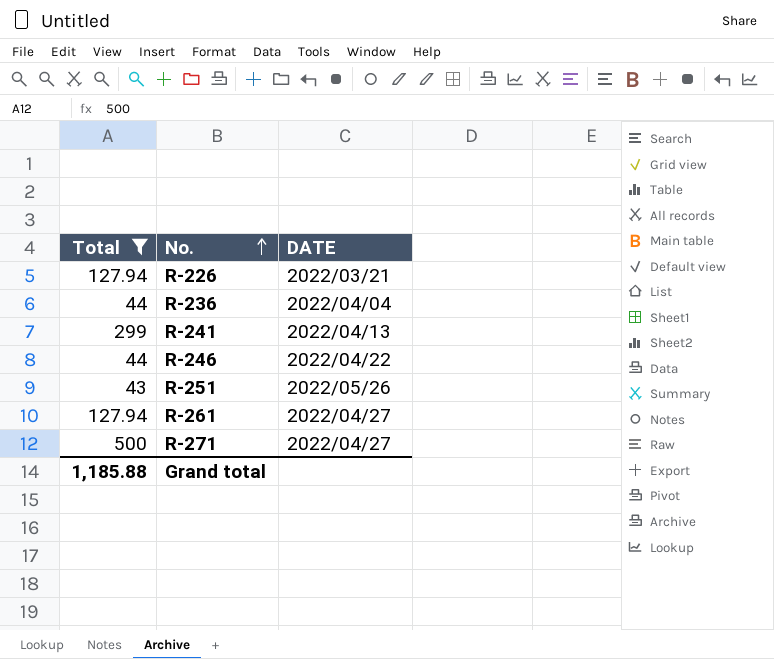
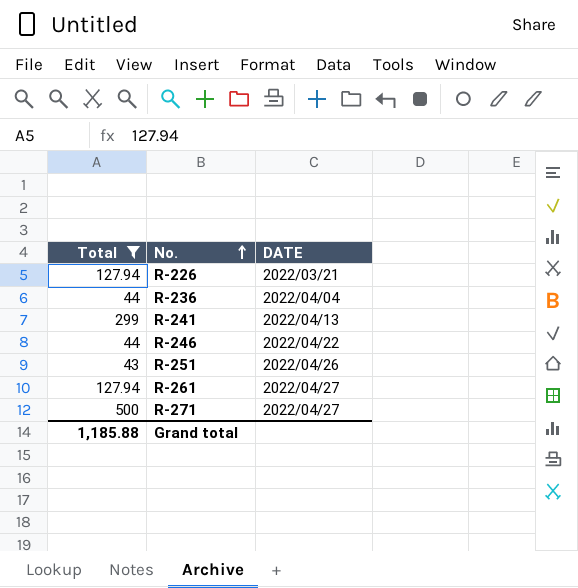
R-251 | DATE: 2022/05/26 -> 2022/04/26

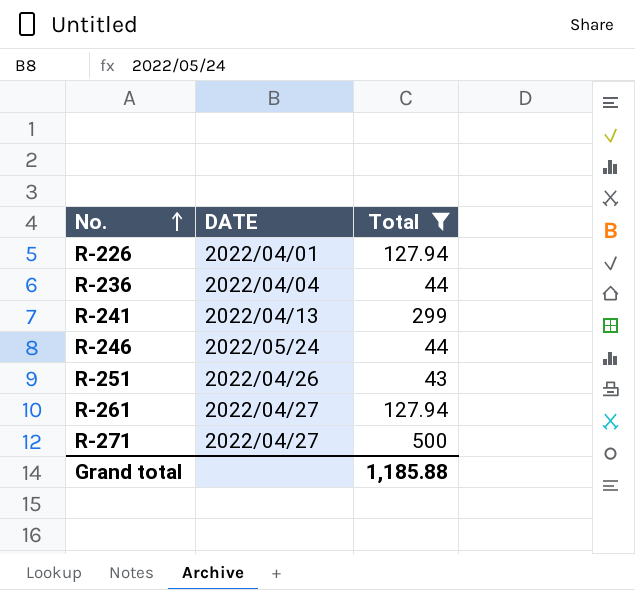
column Total | position: 1 -> 3
R-226 | DATE: 2022/03/21 -> 2022/04/01
R-246 | DATE: 2022/04/22 -> 2022/05/24

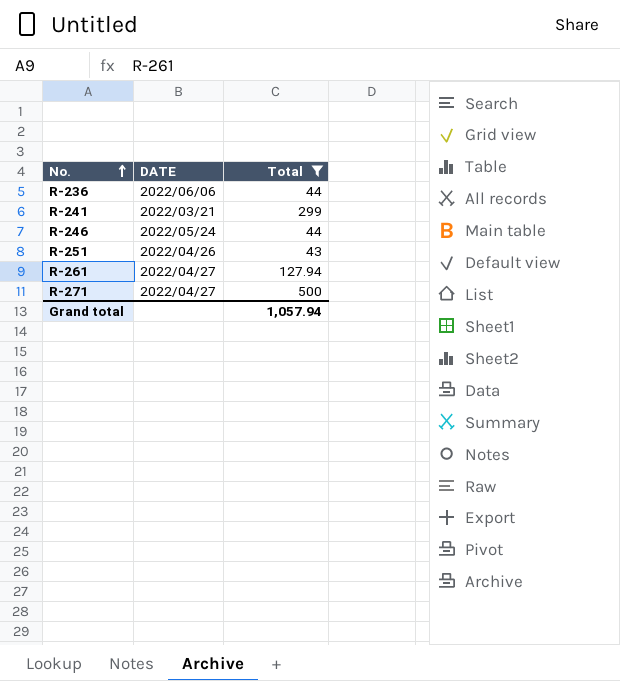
row R-226: 2022/04/01 | 127.94 -> none
R-236 | DATE: 2022/04/04 -> 2022/06/06
R-241 | DATE: 2022/04/13 -> 2022/03/21
Grand total | Total: 1,185.88 -> 1,057.94

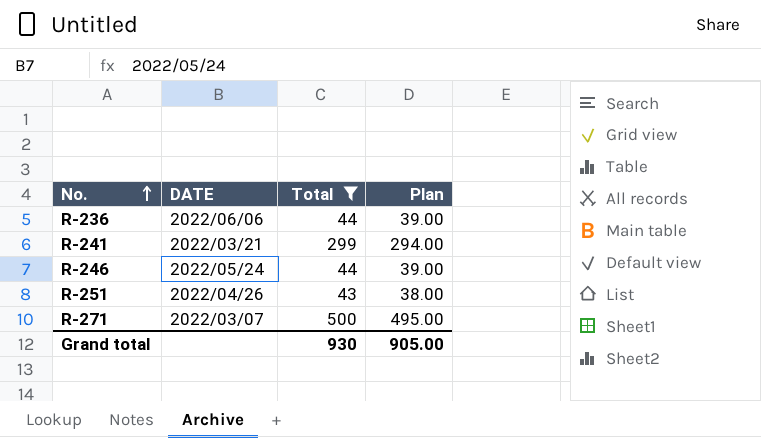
column Plan | formula: none -> [Total] - 5
row R-261: 2022/04/27 | 127.94 -> none
R-271 | DATE: 2022/04/27 -> 2022/03/07
Grand total | Total: 1,057.94 -> 930

